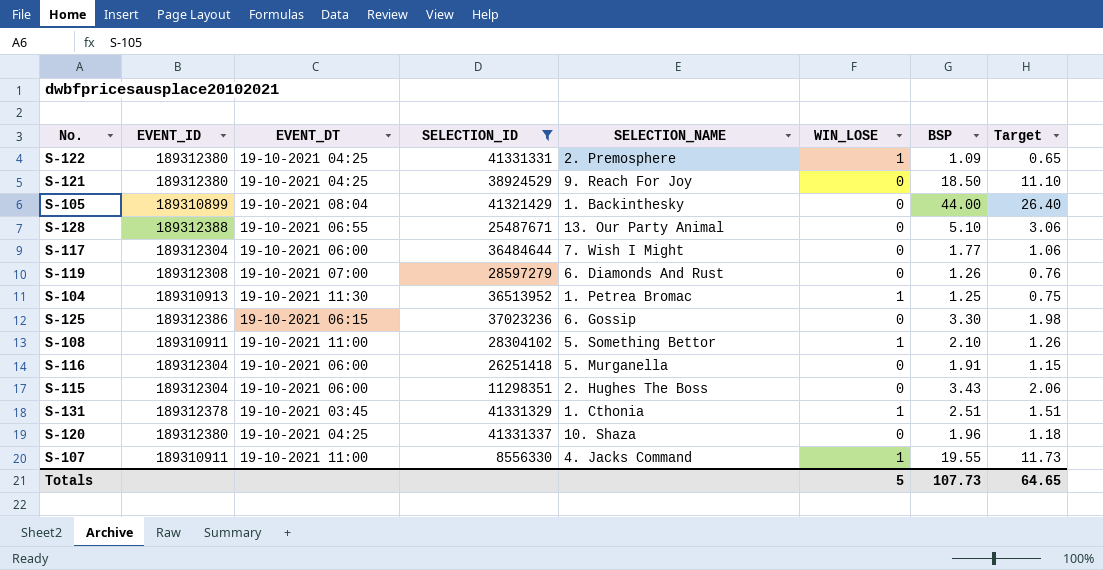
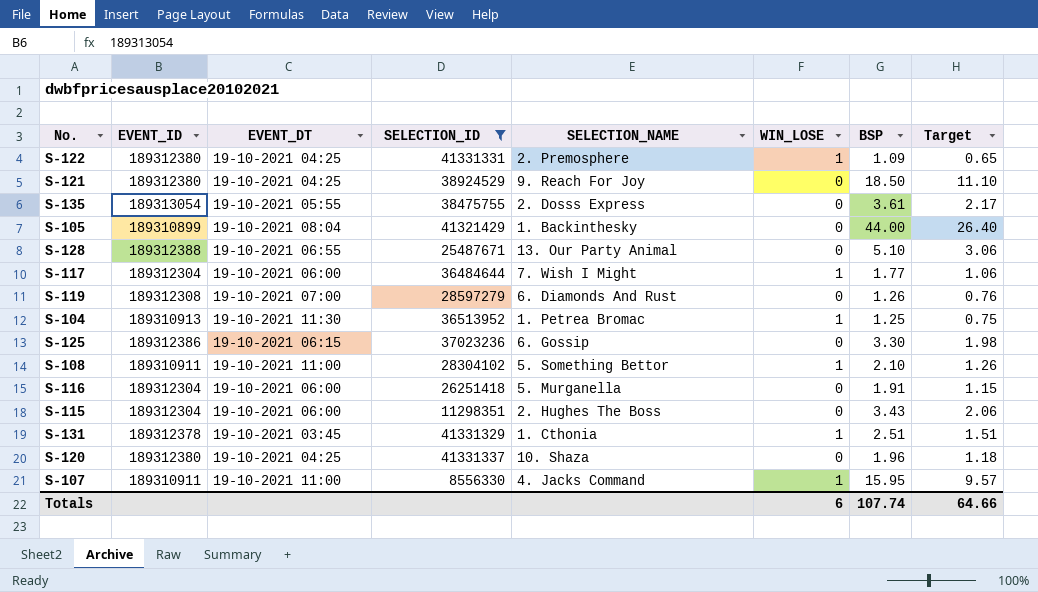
row S-135: none -> 189313054 | 19-10-2021 05:55 | 38475755 | 2. Dosss Express | 0 | 3.61 | 2.17
S-117 | WIN_LOSE: 0 -> 1
S-107 | BSP: 19.55 -> 15.95
S-107 | Target: 11.73 -> 9.57
Totals | WIN_LOSE: 5 -> 6
Totals | BSP: 107.73 -> 107.74
Totals | Target: 64.65 -> 64.66

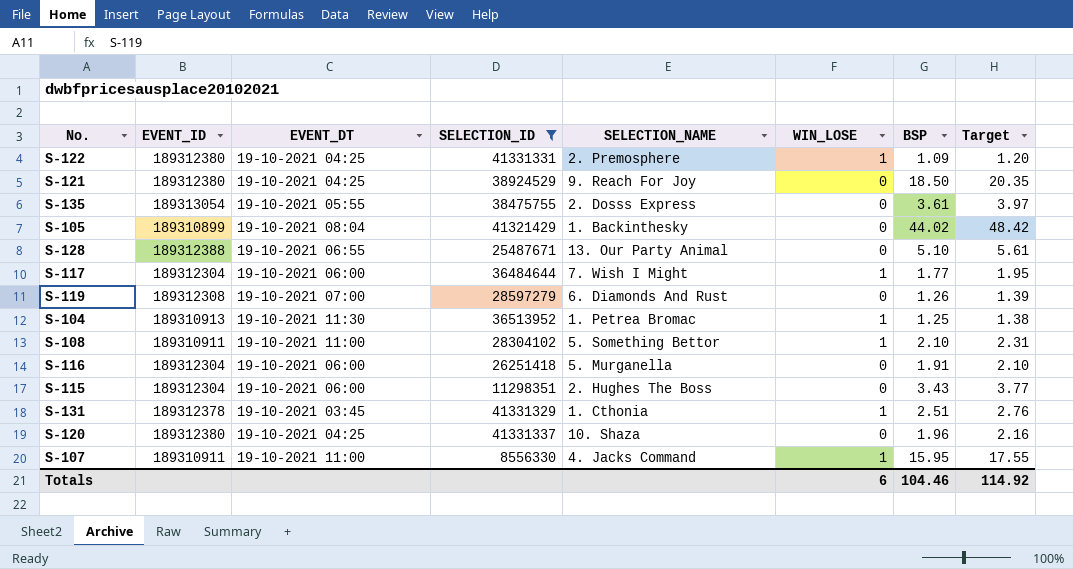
column Target | formula: [BSP] * 0.6 -> [BSP] * 1.1
row S-125: 189312386 | 19-10-2021 06:15 | 37023236 | 6. Gossip | 0 | 3.30 | 1.98 -> none
S-105 | BSP: 44.00 -> 44.02
Totals | BSP: 107.74 -> 104.46
Totals | Target: 64.66 -> 114.92

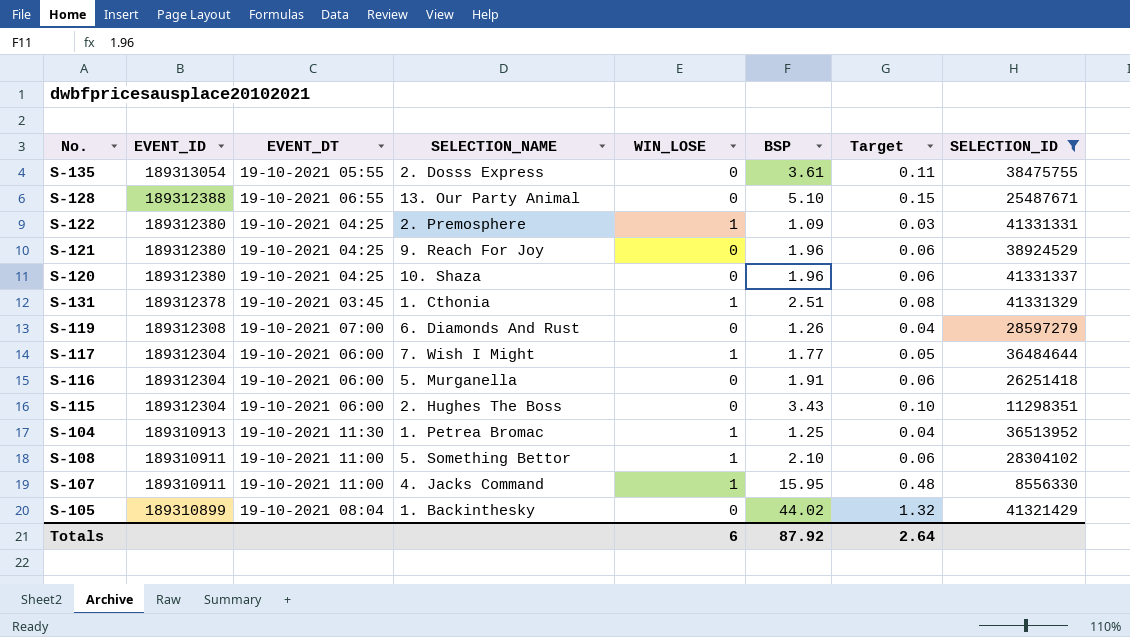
row order: none -> EVENT_ID descending
column Target | formula: [BSP] * 1.1 -> [BSP] * 0.03
column SELECTION_ID | position: 4 -> 8
S-121 | BSP: 18.50 -> 1.96
Totals | BSP: 104.46 -> 87.92
Totals | Target: 114.92 -> 2.64

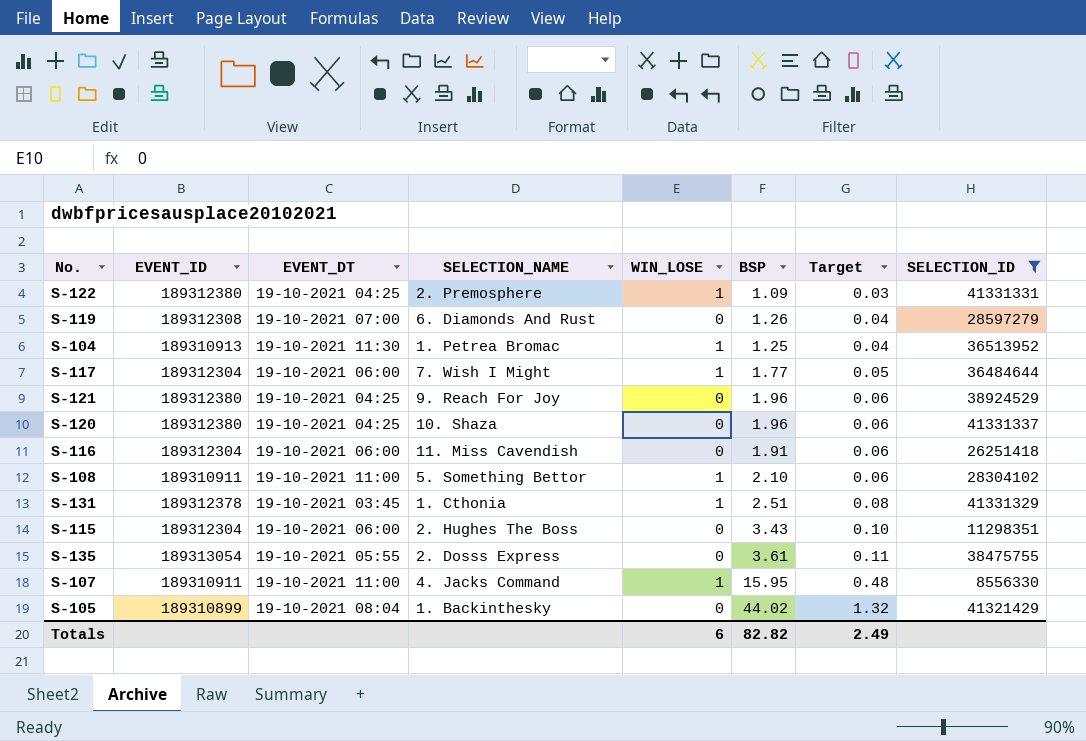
row order: EVENT_ID descending -> Target ascending
row S-128: 189312388 | 19-10-2021 06:55 | 13. Our Party Animal | 0 | 5.10 | 0.15 | 25487671 -> none
S-116 | SELECTION_NAME: 5. Murganella -> 11. Miss Cavendish
Totals | BSP: 87.92 -> 82.82
Totals | Target: 2.64 -> 2.49

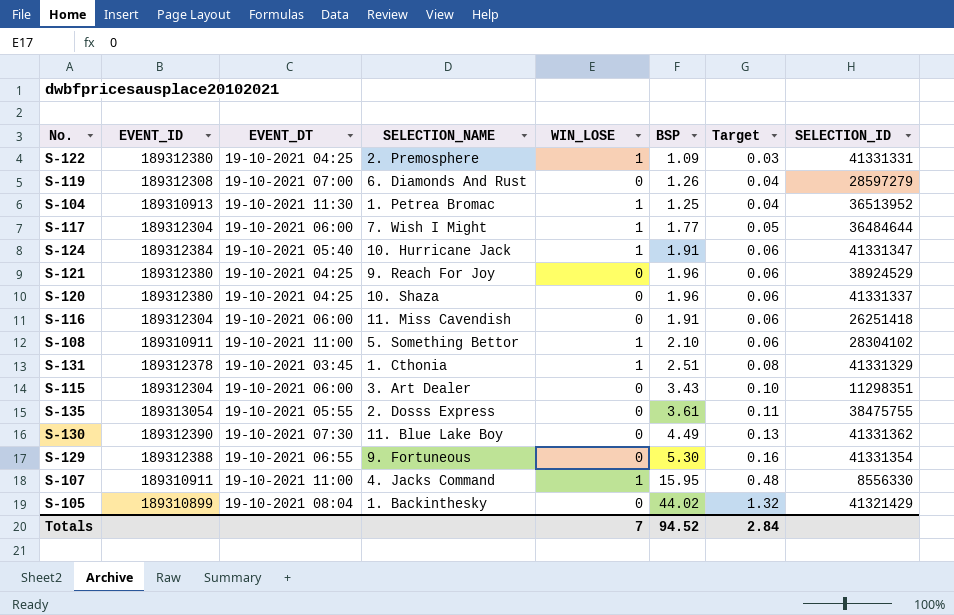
filter: SELECTION_ID <= 41331337 -> none
S-115 | SELECTION_NAME: 2. Hughes The Boss -> 3. Art Dealer
Totals | WIN_LOSE: 6 -> 7
Totals | BSP: 82.82 -> 94.52
Totals | Target: 2.49 -> 2.84

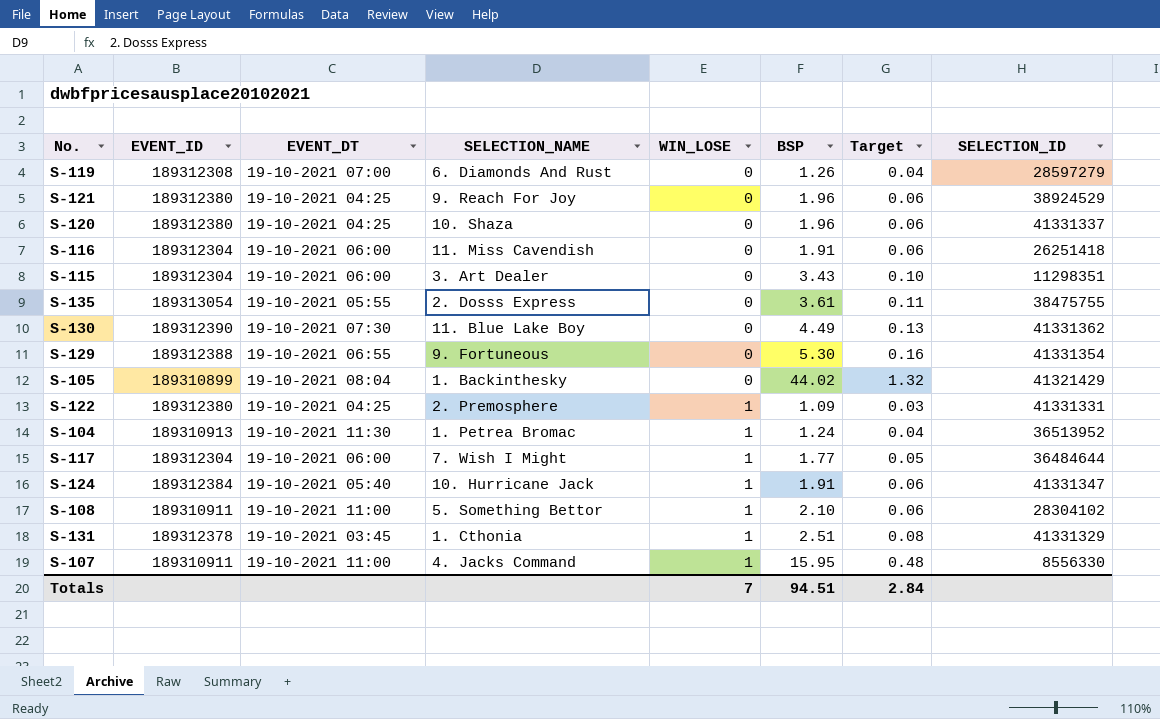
row order: Target ascending -> WIN_LOSE ascending
S-104 | BSP: 1.25 -> 1.24
Totals | BSP: 94.52 -> 94.51

